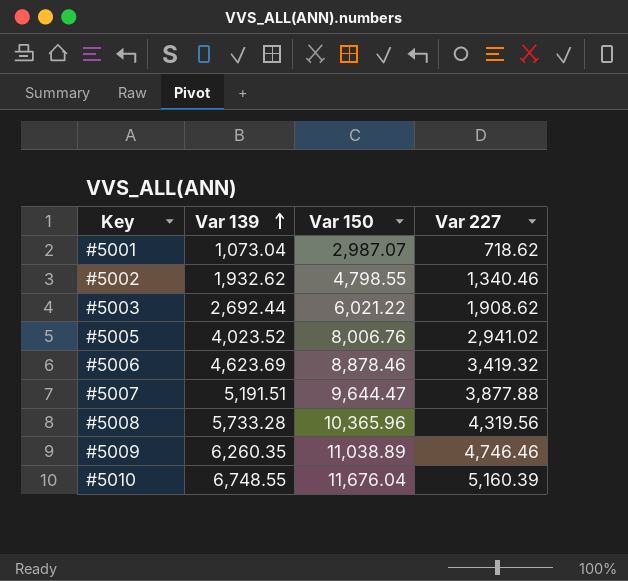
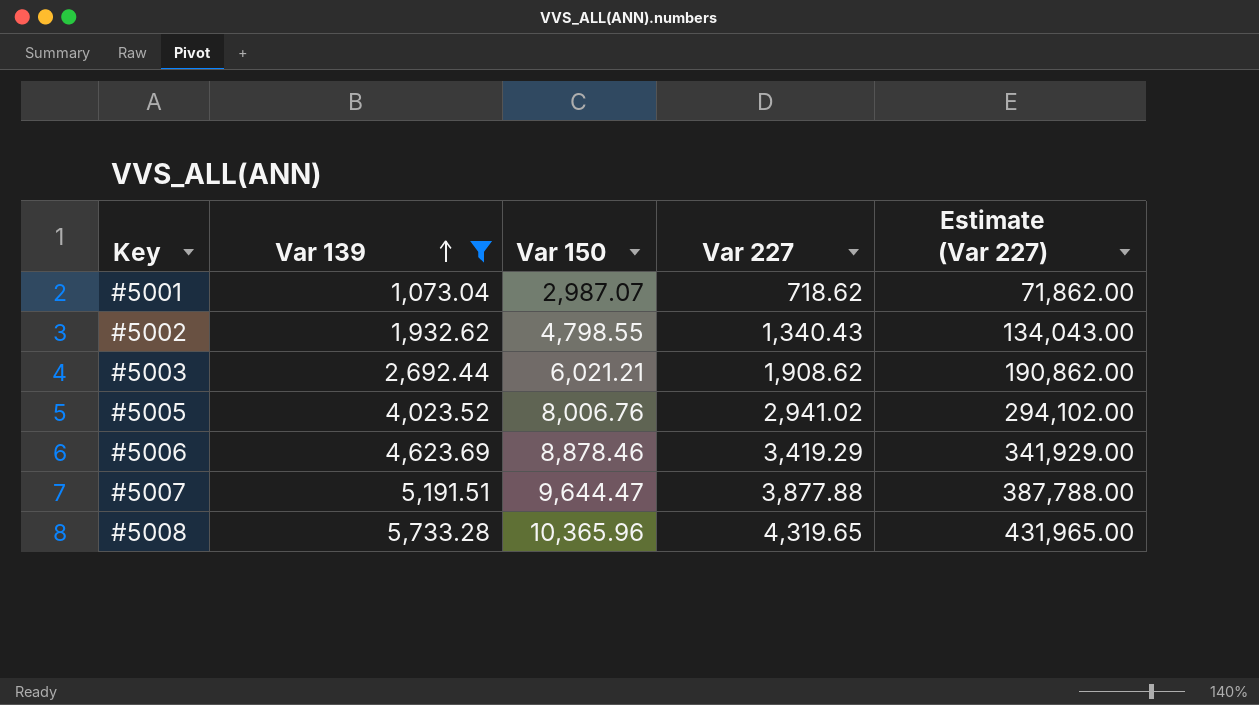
filter: none -> Var 139 <= 5,733.28
column Estimate (Var 227) | formula: none -> [Var 227] * 100
#5002 | Var 227: 1,340.46 -> 1,340.43
#5003 | Var 150: 6,021.22 -> 6,021.21
#5006 | Var 227: 3,419.32 -> 3,419.29
#5008 | Var 227: 4,319.56 -> 4,319.65

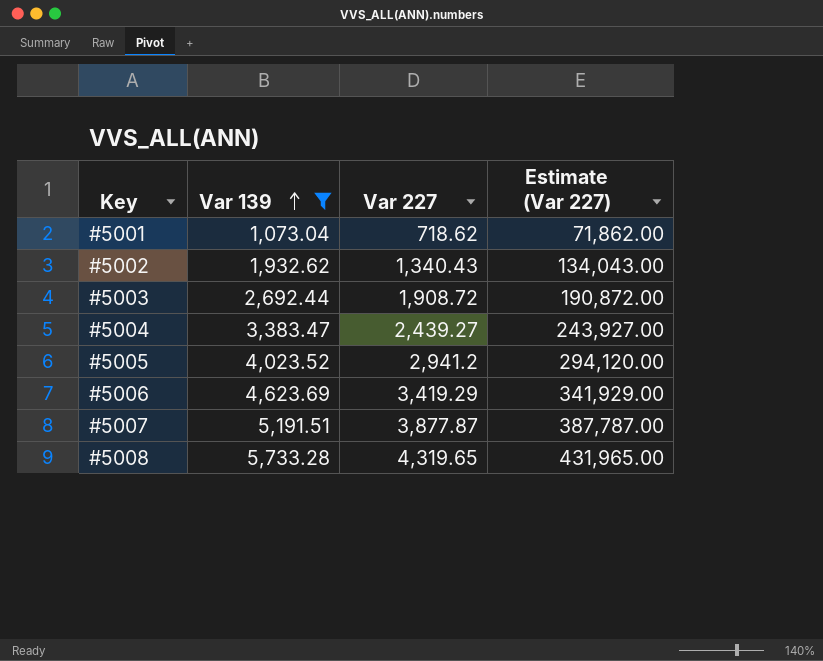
column Var 150 | position: 3 -> none
#5003 | Var 227: 1,908.62 -> 1,908.72
#5003 | Estimate (Var 227): 190,862.00 -> 190,872.00
row #5004: none -> 3,383.47 | 2,439.27 | 243,927.00
#5005 | Var 227: 2,941.02 -> 2,941.2
#5005 | Estimate (Var 227): 294,102.00 -> 294,120.00
#5007 | Var 227: 3,877.88 -> 3,877.87
#5007 | Estimate (Var 227): 387,788.00 -> 387,787.00

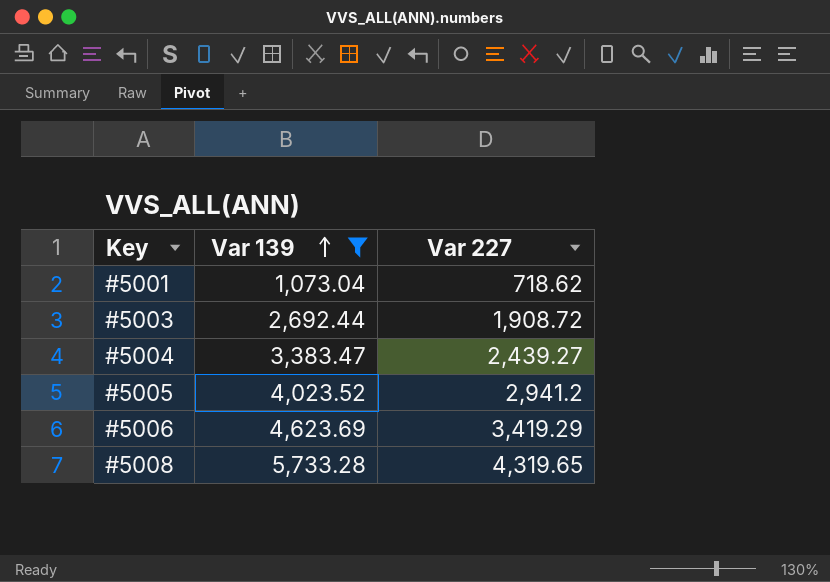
column Estimate (Var 227) | formula: [Var 227] * 100 -> none
row #5002: 1,932.62 | 1,340.43 | 134,043.00 -> none
row #5007: 5,191.51 | 3,877.87 | 387,787.00 -> none

